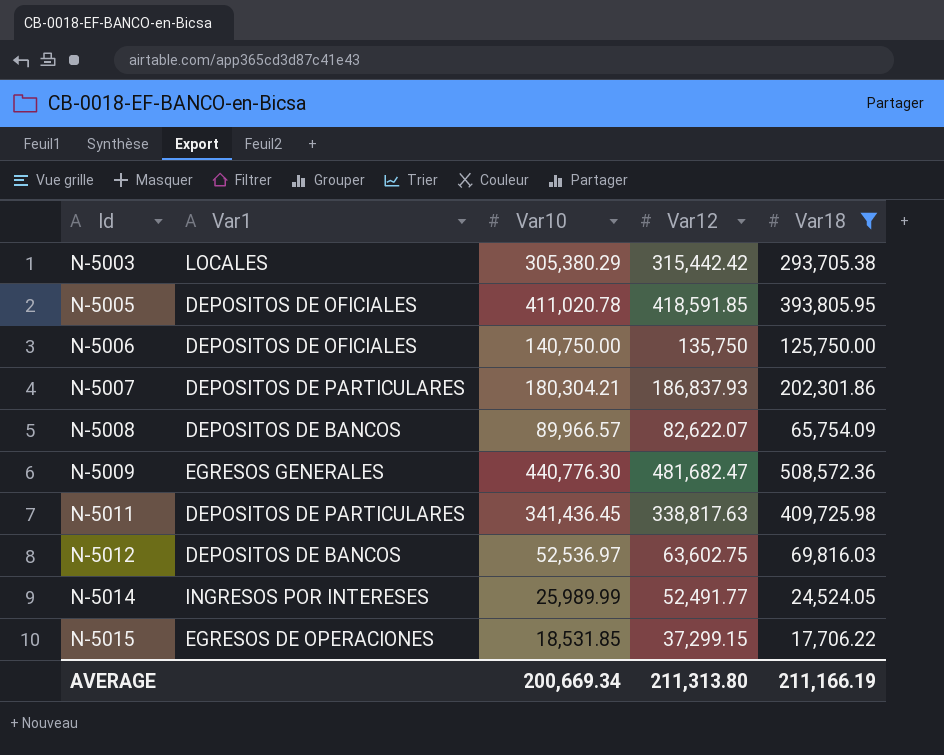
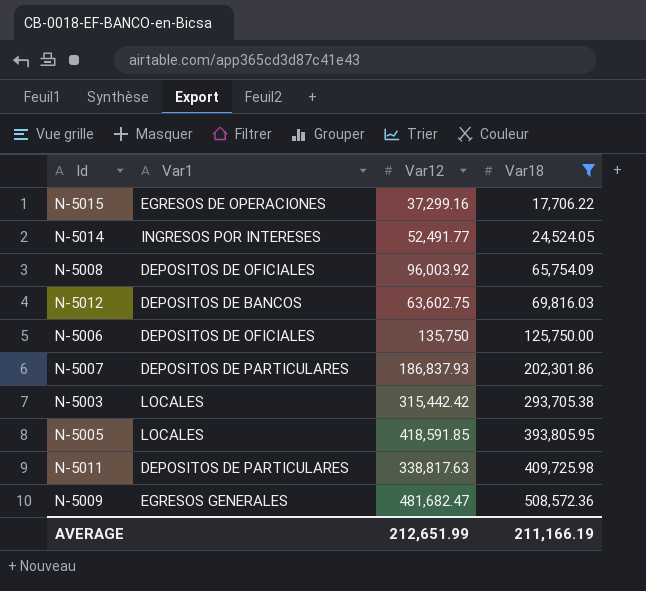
row order: Id ascending -> Var18 ascending
column Var10 | position: 3 -> none
N-5015 | Var12: 37,299.15 -> 37,299.16
N-5008 | Var1: DEPOSITOS DE BANCOS -> DEPOSITOS DE OFICIALES
N-5008 | Var12: 82,622.07 -> 96,003.92
N-5005 | Var1: DEPOSITOS DE OFICIALES -> LOCALES
AVERAGE | Var12: 211,313.80 -> 212,651.99

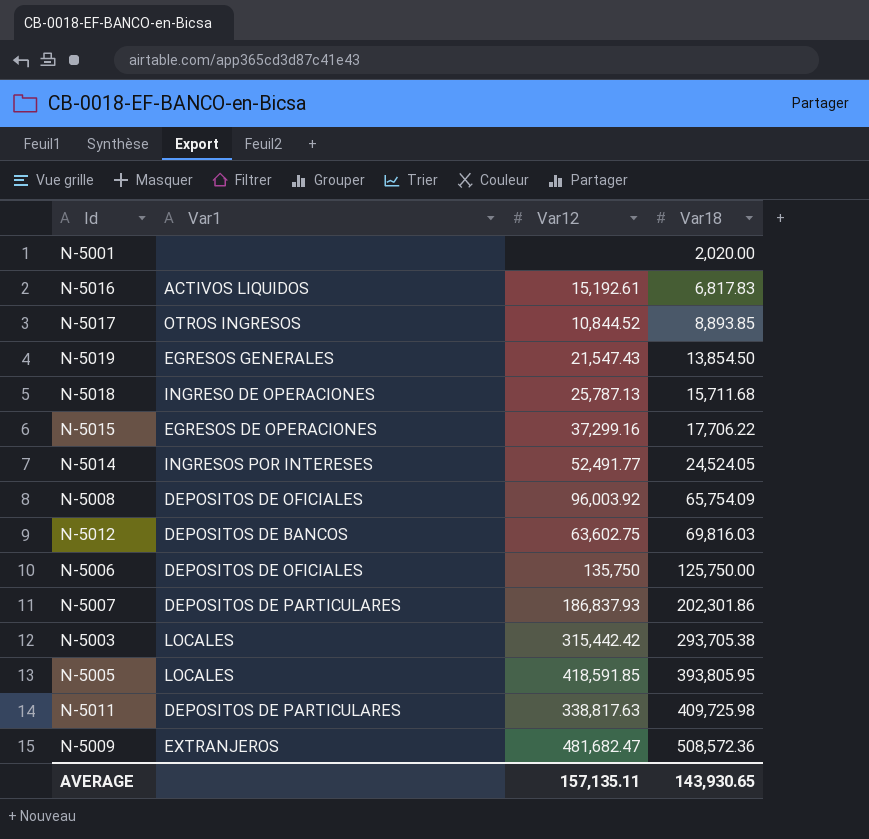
filter: Var18 >= 17,706.22 -> none
N-5009 | Var1: EGRESOS GENERALES -> EXTRANJEROS
AVERAGE | Var12: 212,651.99 -> 157,135.11
AVERAGE | Var18: 211,166.19 -> 143,930.65

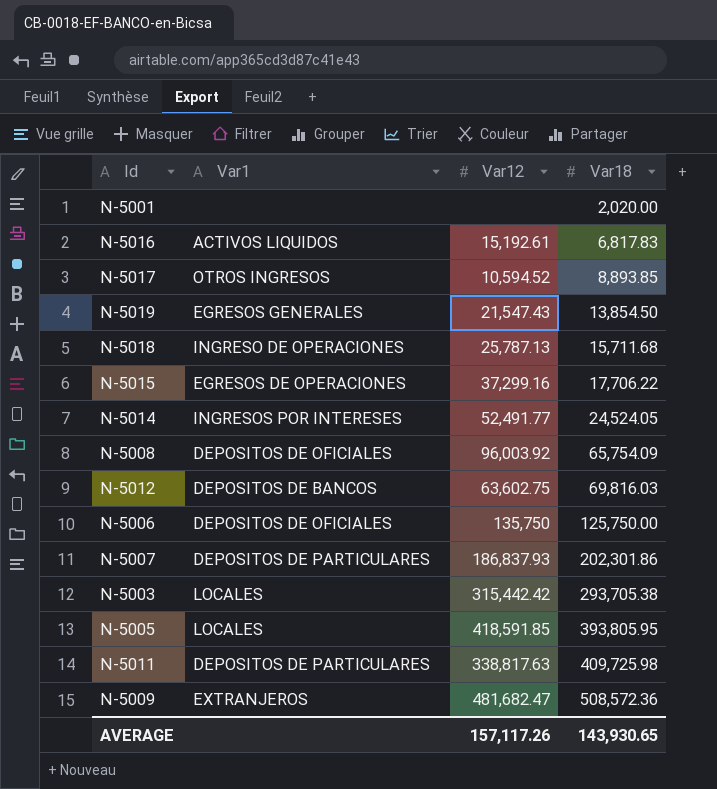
N-5017 | Var12: 10,844.52 -> 10,594.52
AVERAGE | Var12: 157,135.11 -> 157,117.26

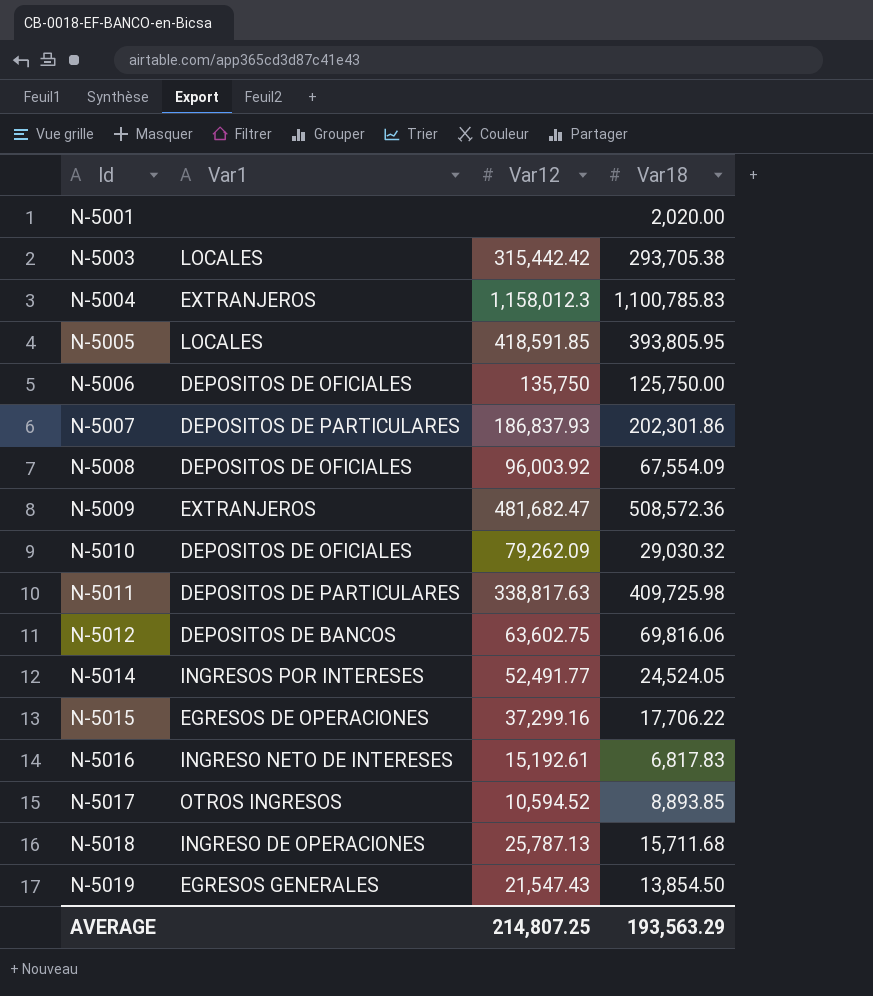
row order: Var18 ascending -> Id ascending
row N-5004: none -> EXTRANJEROS | 1,158,012.3 | 1,100,785.83
N-5008 | Var18: 65,754.09 -> 67,554.09
row N-5010: none -> DEPOSITOS DE OFICIALES | 79,262.09 | 29,030.32
N-5012 | Var18: 69,816.03 -> 69,816.06
N-5016 | Var1: ACTIVOS LIQUIDOS -> INGRESO NETO DE INTERESES
AVERAGE | Var12: 157,117.26 -> 214,807.25
AVERAGE | Var18: 143,930.65 -> 193,563.29

